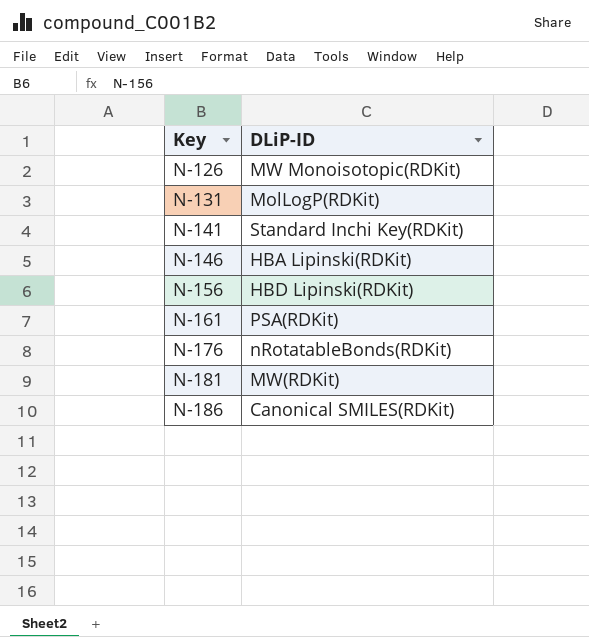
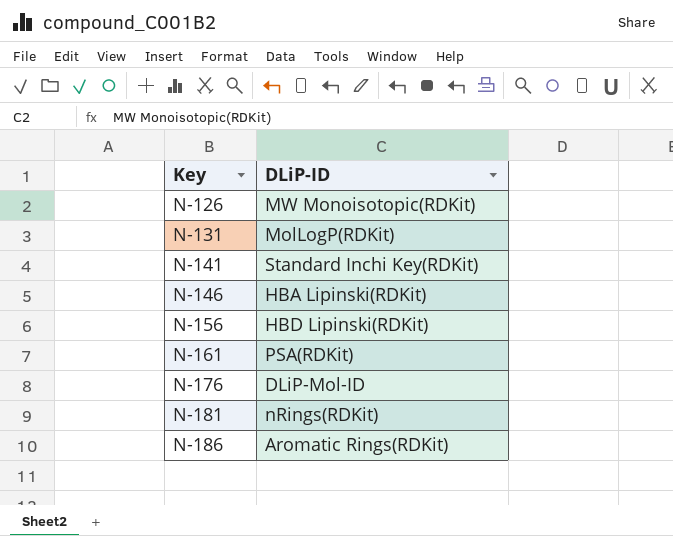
N-176 | DLiP-ID: nRotatableBonds(RDKit) -> DLiP-Mol-ID
N-181 | DLiP-ID: MW(RDKit) -> nRings(RDKit)
N-186 | DLiP-ID: Canonical SMILES(RDKit) -> Aromatic Rings(RDKit)

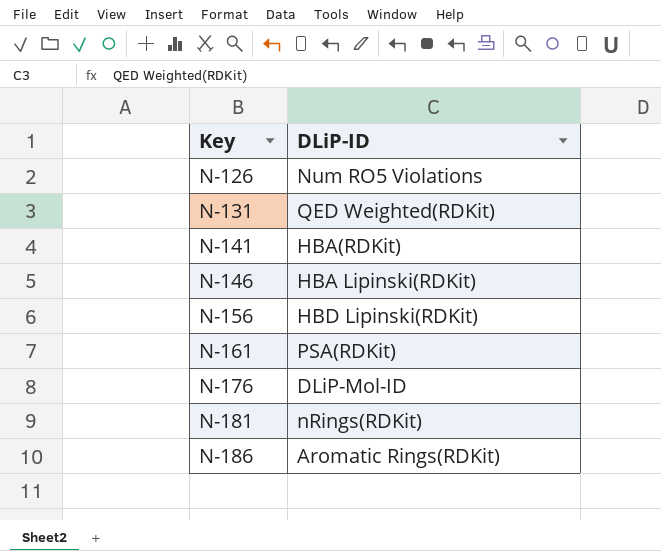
N-126 | DLiP-ID: MW Monoisotopic(RDKit) -> Num RO5 Violations
N-131 | DLiP-ID: MolLogP(RDKit) -> QED Weighted(RDKit)
N-141 | DLiP-ID: Standard Inchi Key(RDKit) -> HBA(RDKit)

